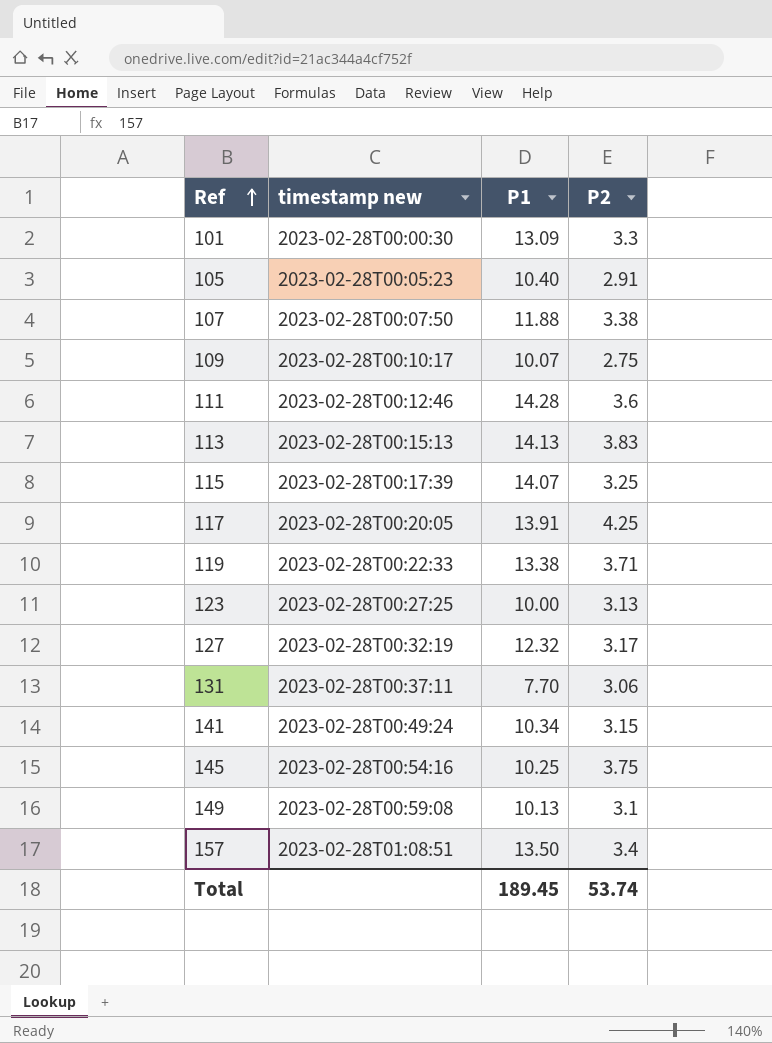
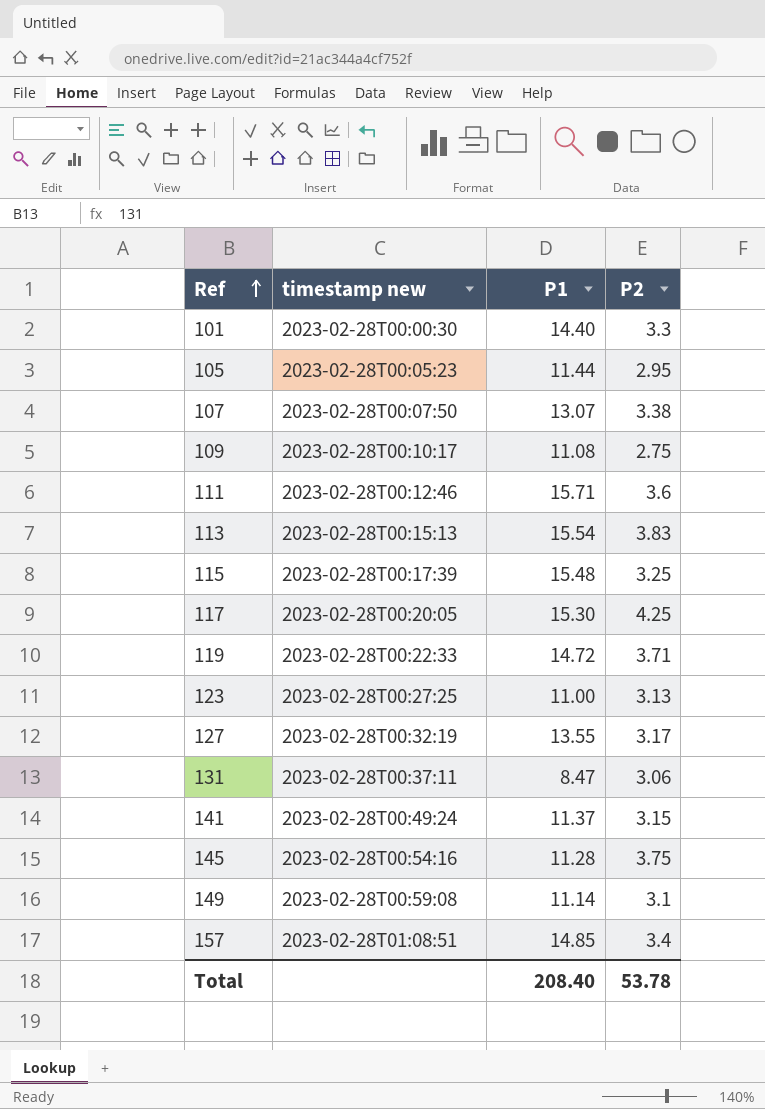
101 | P1: 13.09 -> 14.40
105 | P1: 10.40 -> 11.44
105 | P2: 2.91 -> 2.95
107 | P1: 11.88 -> 13.07
109 | P1: 10.07 -> 11.08
111 | P1: 14.28 -> 15.71
113 | P1: 14.13 -> 15.54
115 | P1: 14.07 -> 15.48
117 | P1: 13.91 -> 15.30
119 | P1: 13.38 -> 14.72
123 | P1: 10.00 -> 11.00
127 | P1: 12.32 -> 13.55
131 | P1: 7.70 -> 8.47
141 | P1: 10.34 -> 11.37
145 | P1: 10.25 -> 11.28
149 | P1: 10.13 -> 11.14
157 | P1: 13.50 -> 14.85
Total | P1: 189.45 -> 208.40
Total | P2: 53.74 -> 53.78

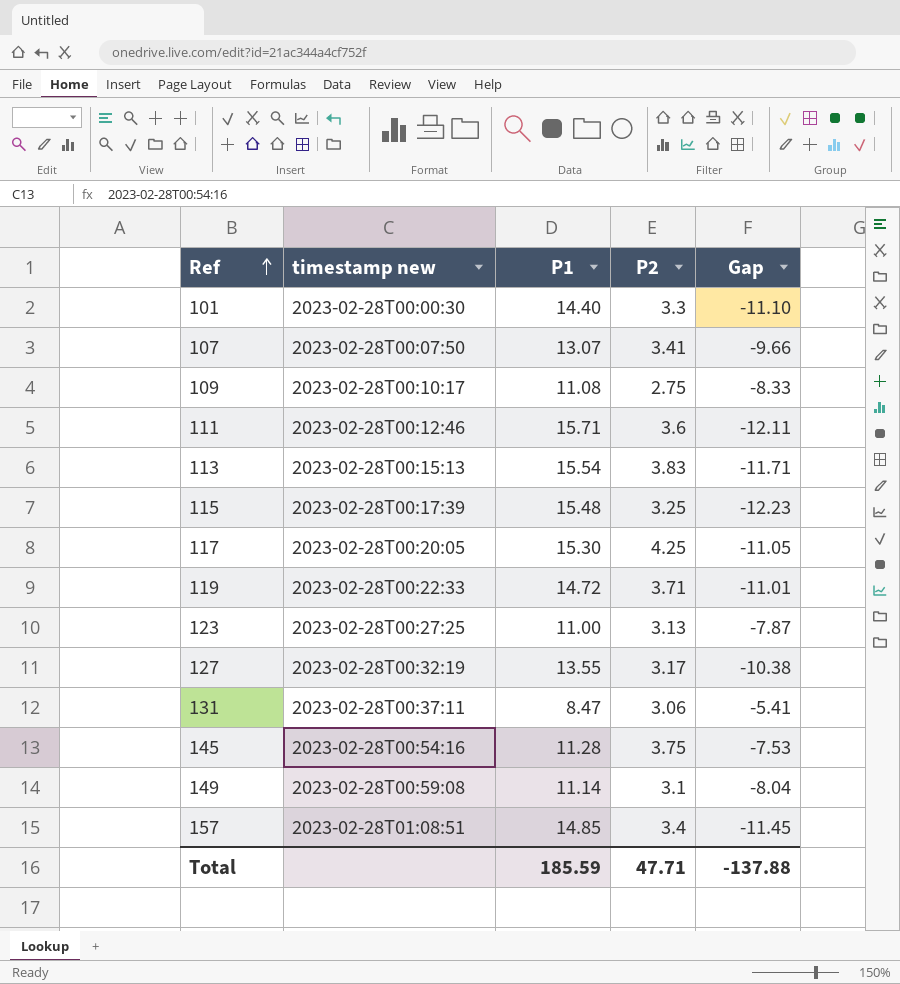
column Gap | formula: none -> [P2] - [P1]
row 105: 2023-02-28T00:05:23 | 11.44 | 2.95 -> none
row 141: 2023-02-28T00:49:24 | 11.37 | 3.15 -> none
107 | P2: 3.38 -> 3.41
Total | P1: 208.40 -> 185.59
Total | P2: 53.78 -> 47.71

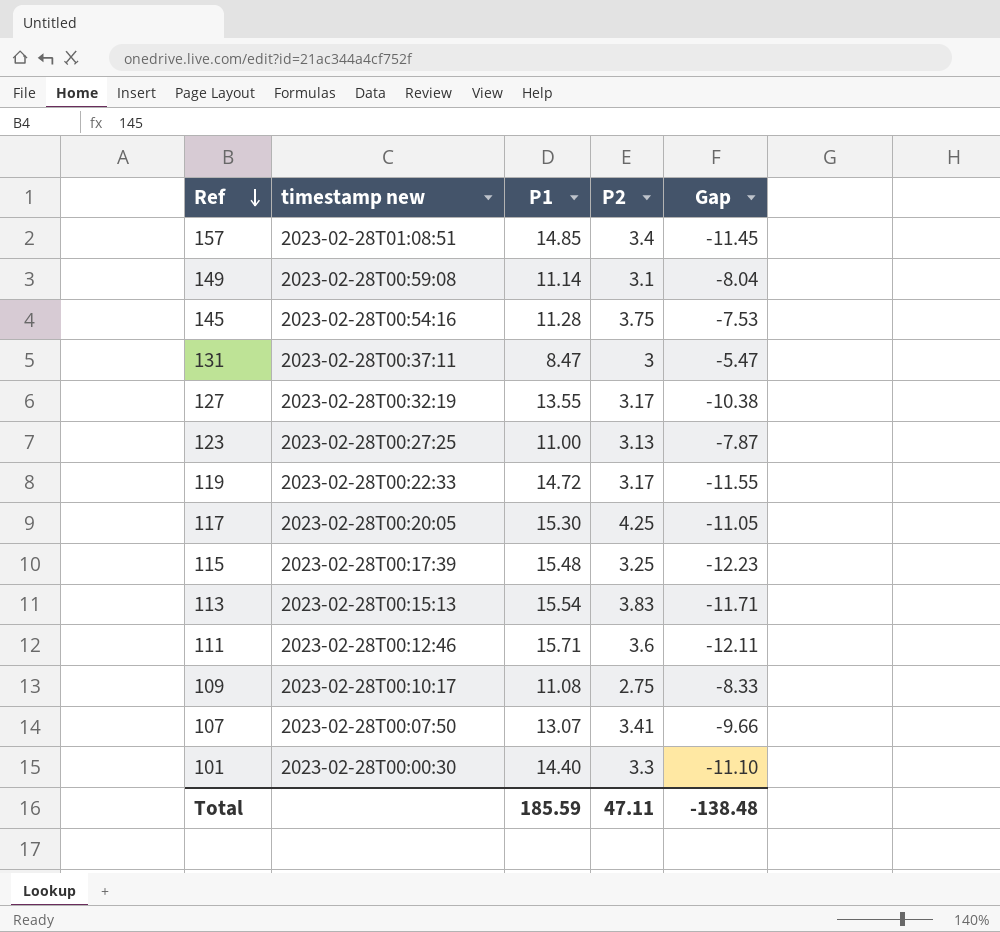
row order: Ref ascending -> Ref descending
131 | P2: 3.06 -> 3
131 | Gap: -5.41 -> -5.47
119 | P2: 3.71 -> 3.17
119 | Gap: -11.01 -> -11.55
Total | P2: 47.71 -> 47.11
Total | Gap: -137.88 -> -138.48

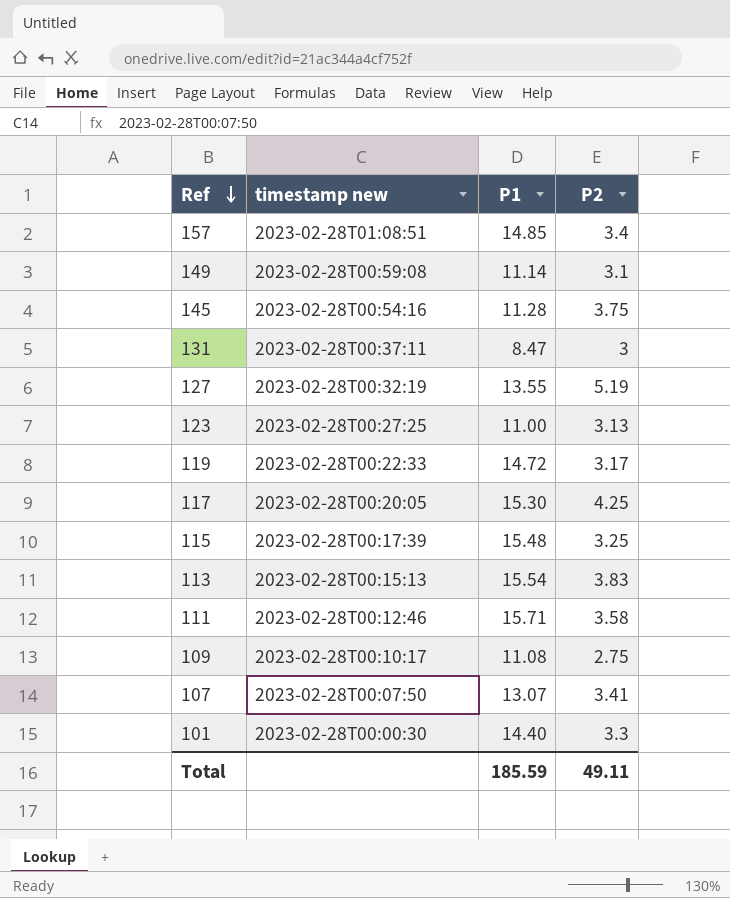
column Gap | formula: [P2] - [P1] -> none
127 | P2: 3.17 -> 5.19
111 | P2: 3.6 -> 3.58
Total | P2: 47.11 -> 49.11

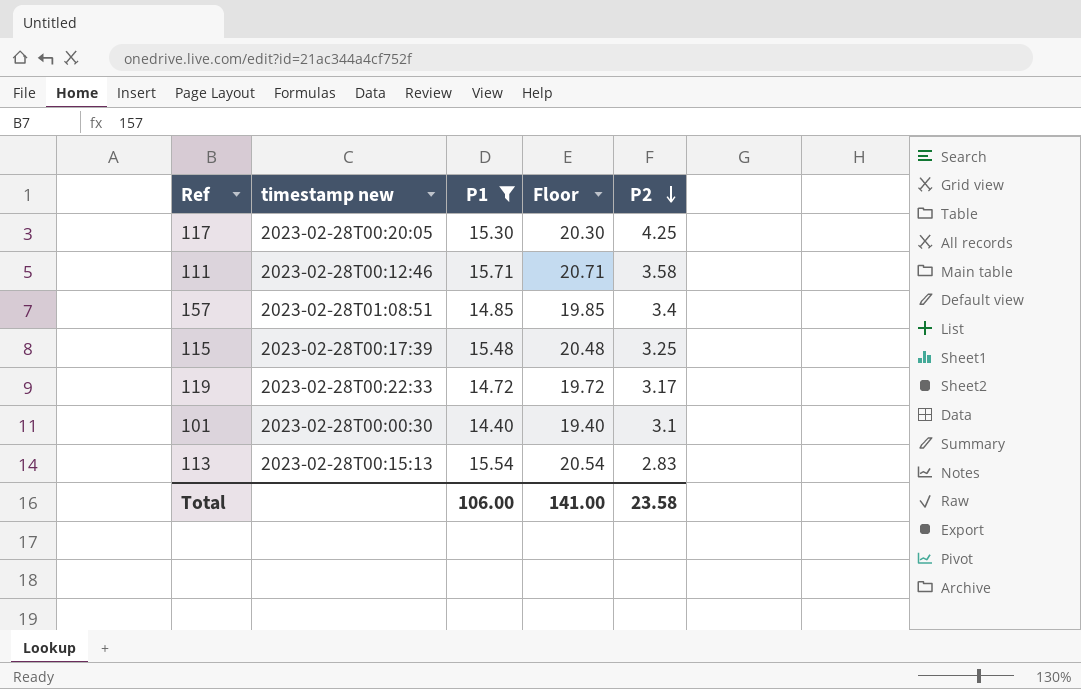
filter: none -> P1 >= 14.40
row order: Ref descending -> P2 descending
column Floor | formula: none -> [P1] + 5
101 | P2: 3.3 -> 3.1
113 | P2: 3.83 -> 2.83
Total | P1: 185.59 -> 106.00
Total | P2: 49.11 -> 23.58

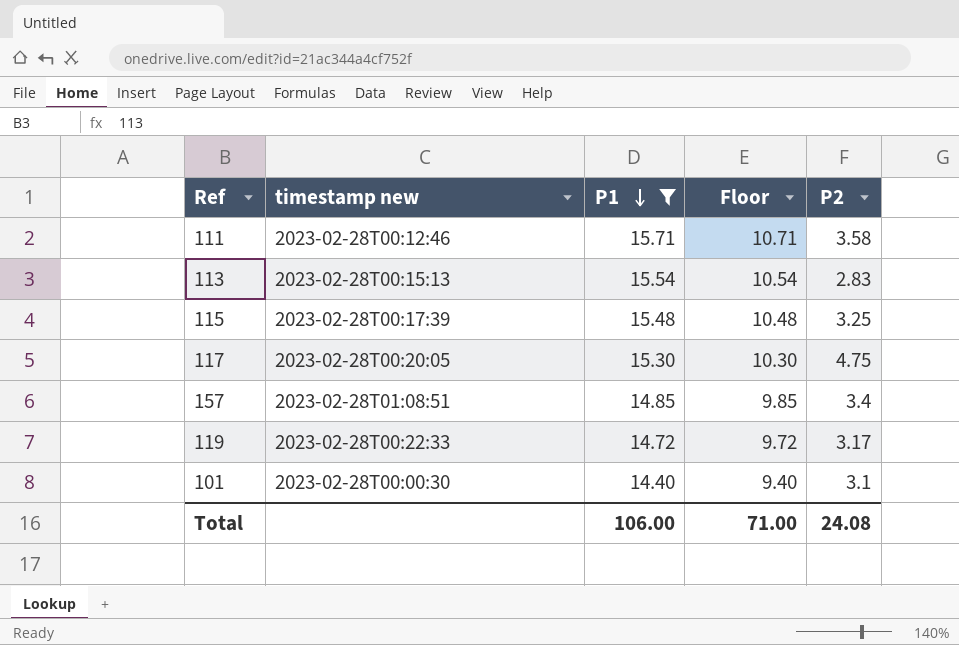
row order: P2 descending -> P1 descending
column Floor | formula: [P1] + 5 -> [P1] - 5
117 | P2: 4.25 -> 4.75
Total | Floor: 141.00 -> 71.00
Total | P2: 23.58 -> 24.08

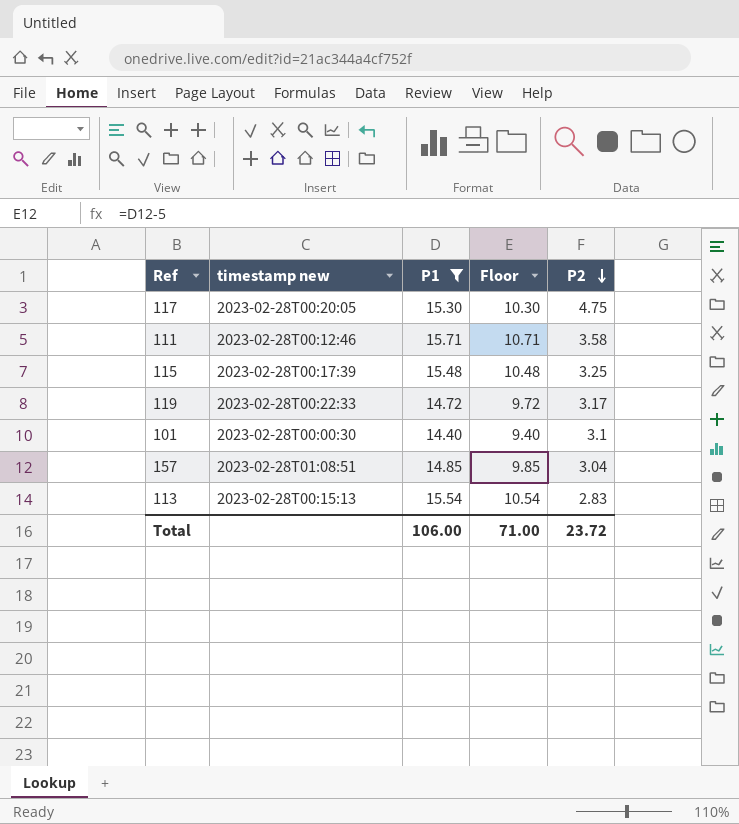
row order: P1 descending -> P2 descending
157 | P2: 3.4 -> 3.04
Total | P2: 24.08 -> 23.72

